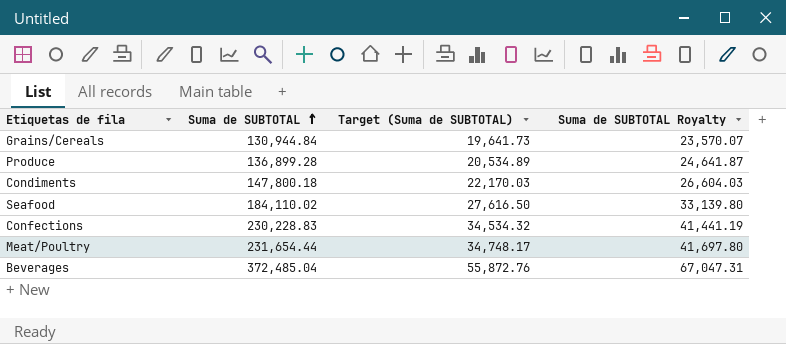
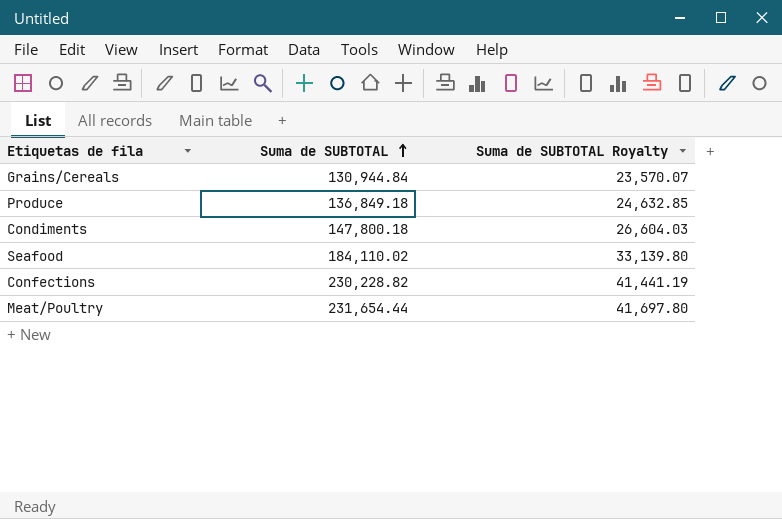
column Target (Suma de SUBTOTAL) | formula: [Suma de SUBTOTAL] * 0.15 -> none
row Beverages: 372,485.04 | 55,872.76 | 67,047.31 -> none
Produce | Suma de SUBTOTAL: 136,899.28 -> 136,849.18
Produce | Suma de SUBTOTAL Royalty: 24,641.87 -> 24,632.85
Confections | Suma de SUBTOTAL: 230,228.83 -> 230,228.82

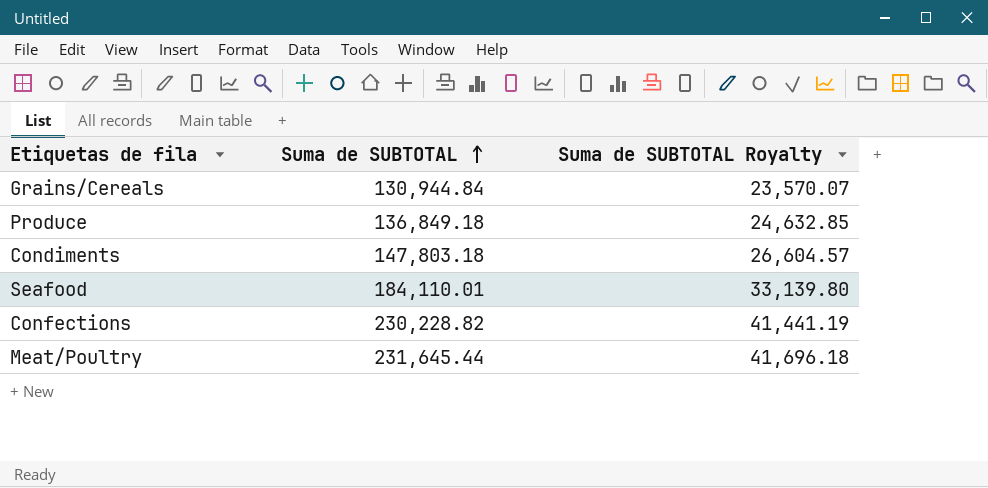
Condiments | Suma de SUBTOTAL: 147,800.18 -> 147,803.18
Condiments | Suma de SUBTOTAL Royalty: 26,604.03 -> 26,604.57
Seafood | Suma de SUBTOTAL: 184,110.02 -> 184,110.01
Meat/Poultry | Suma de SUBTOTAL: 231,654.44 -> 231,645.44
Meat/Poultry | Suma de SUBTOTAL Royalty: 41,697.80 -> 41,696.18

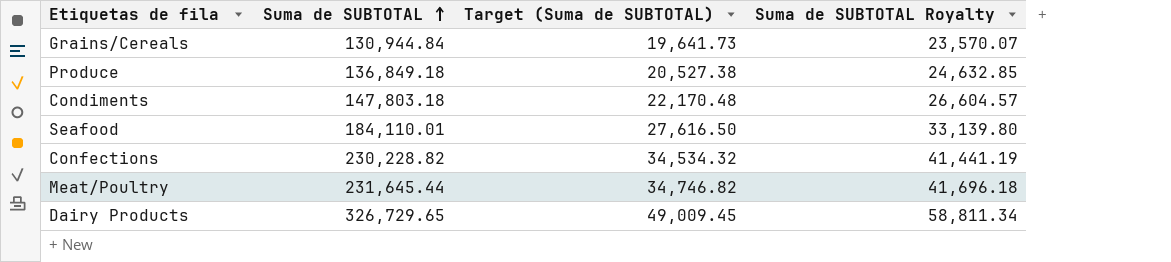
column Target (Suma de SUBTOTAL) | formula: none -> [Suma de SUBTOTAL] * 0.15
row Dairy Products: none -> 326,729.65 | 49,009.45 | 58,811.34

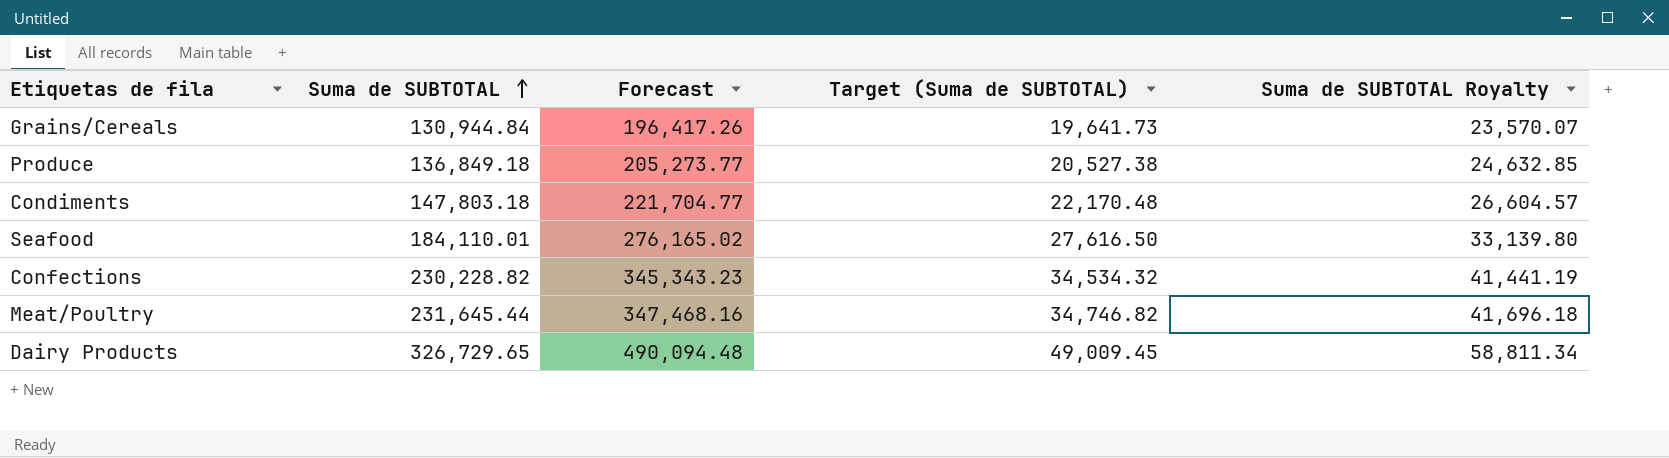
column Forecast | formula: none -> [Suma de SUBTOTAL] * 1.5

